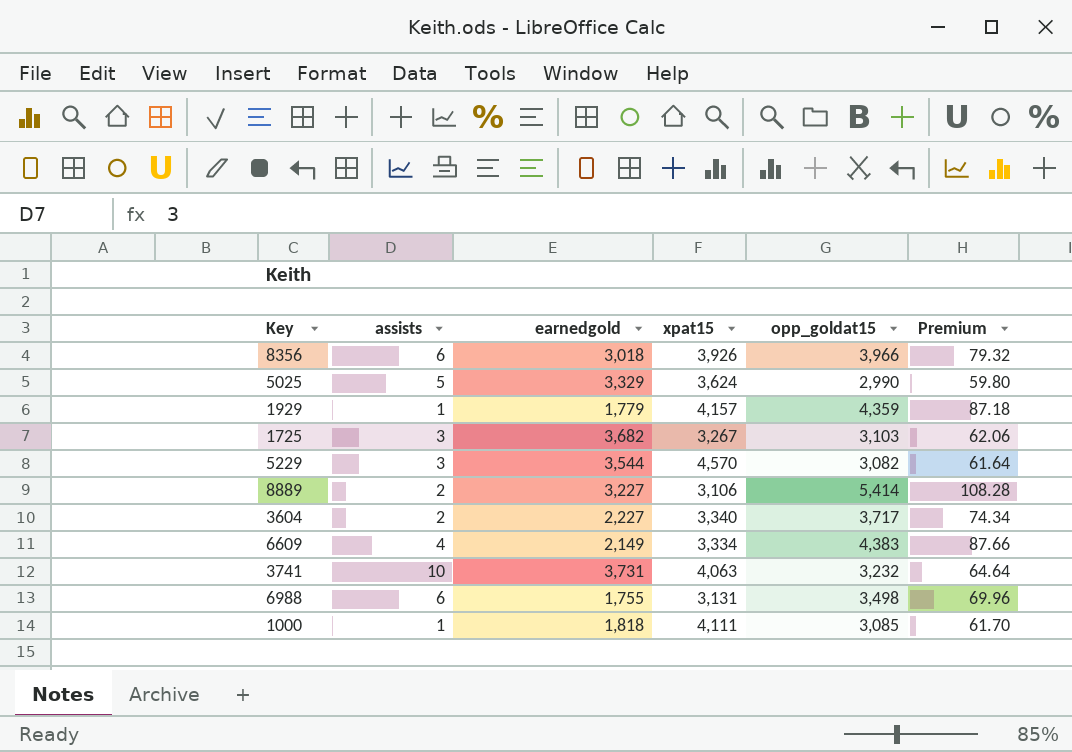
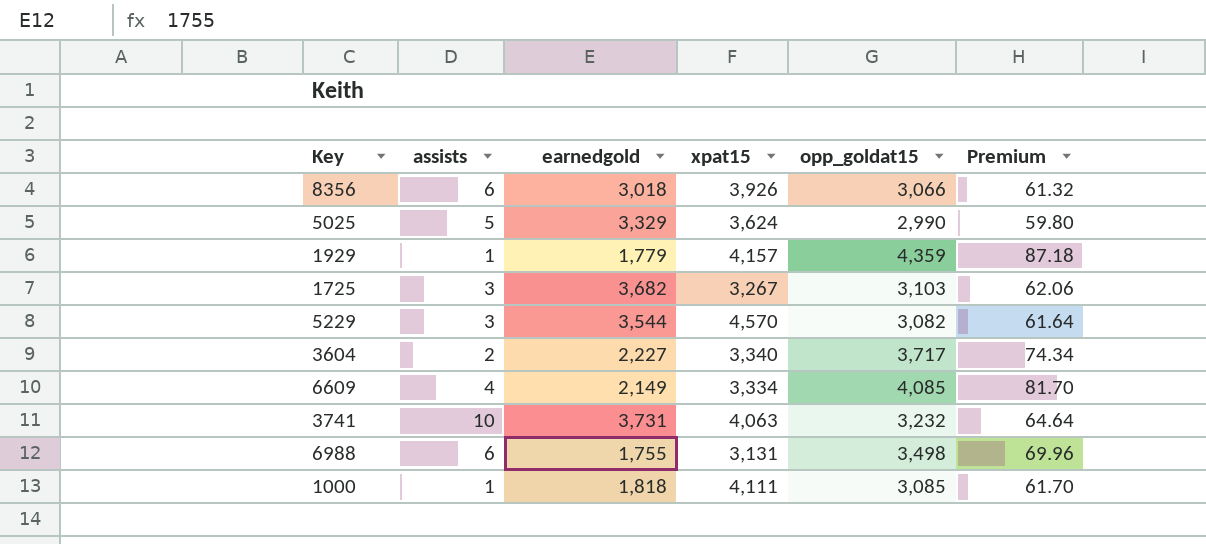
row 8889: 2 | 3,227 | 3,106 | 5,414 | 108.28 -> none
8356 | opp_goldat15: 3,966 -> 3,066
8356 | Premium: 79.32 -> 61.32
6609 | opp_goldat15: 4,383 -> 4,085
6609 | Premium: 87.66 -> 81.70

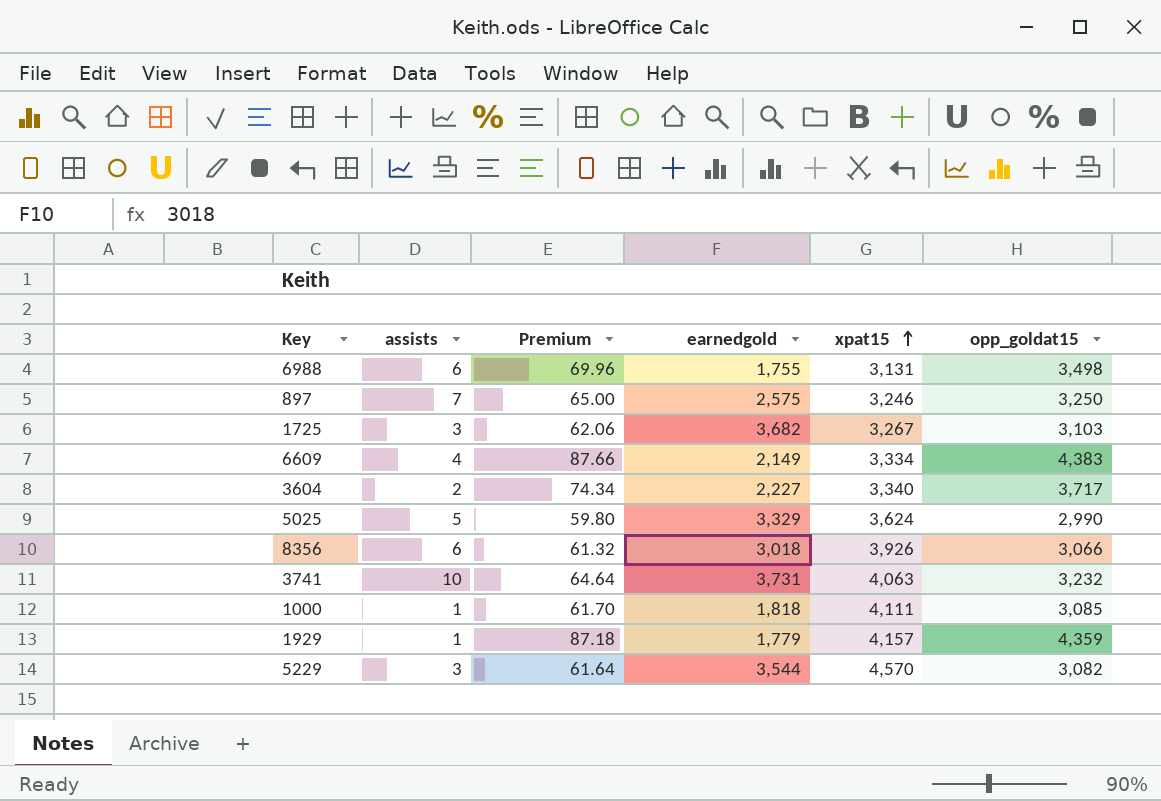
row order: none -> xpat15 ascending
column Premium | position: 6 -> 3
row 897: none -> 7 | 65.00 | 2,575 | 3,246 | 3,250
6609 | Premium: 81.70 -> 87.66
6609 | opp_goldat15: 4,085 -> 4,383

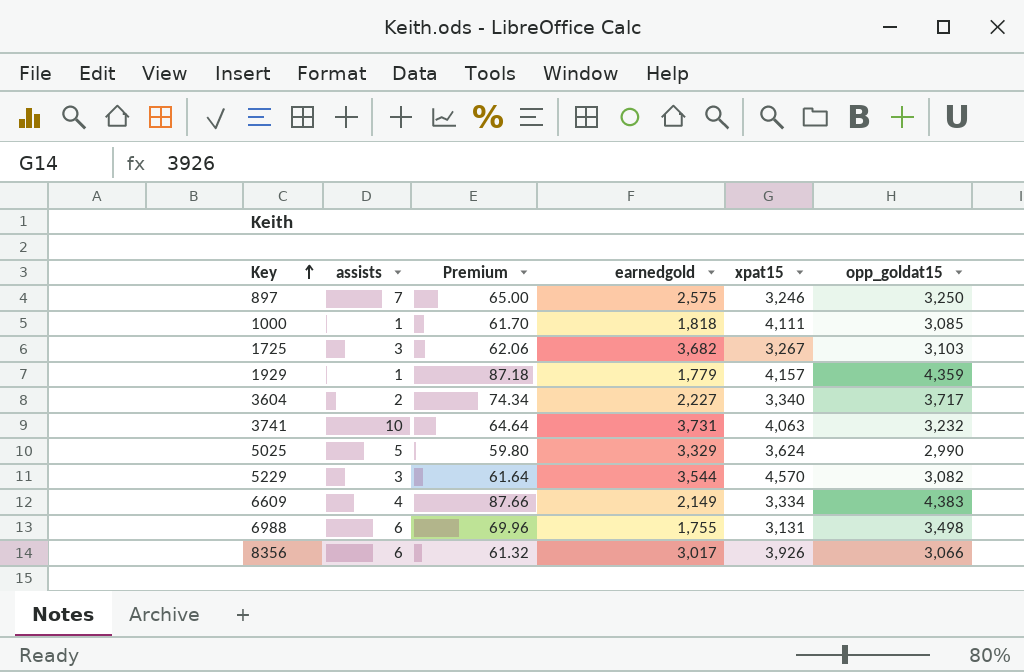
row order: xpat15 ascending -> Key ascending
8356 | earnedgold: 3,018 -> 3,017

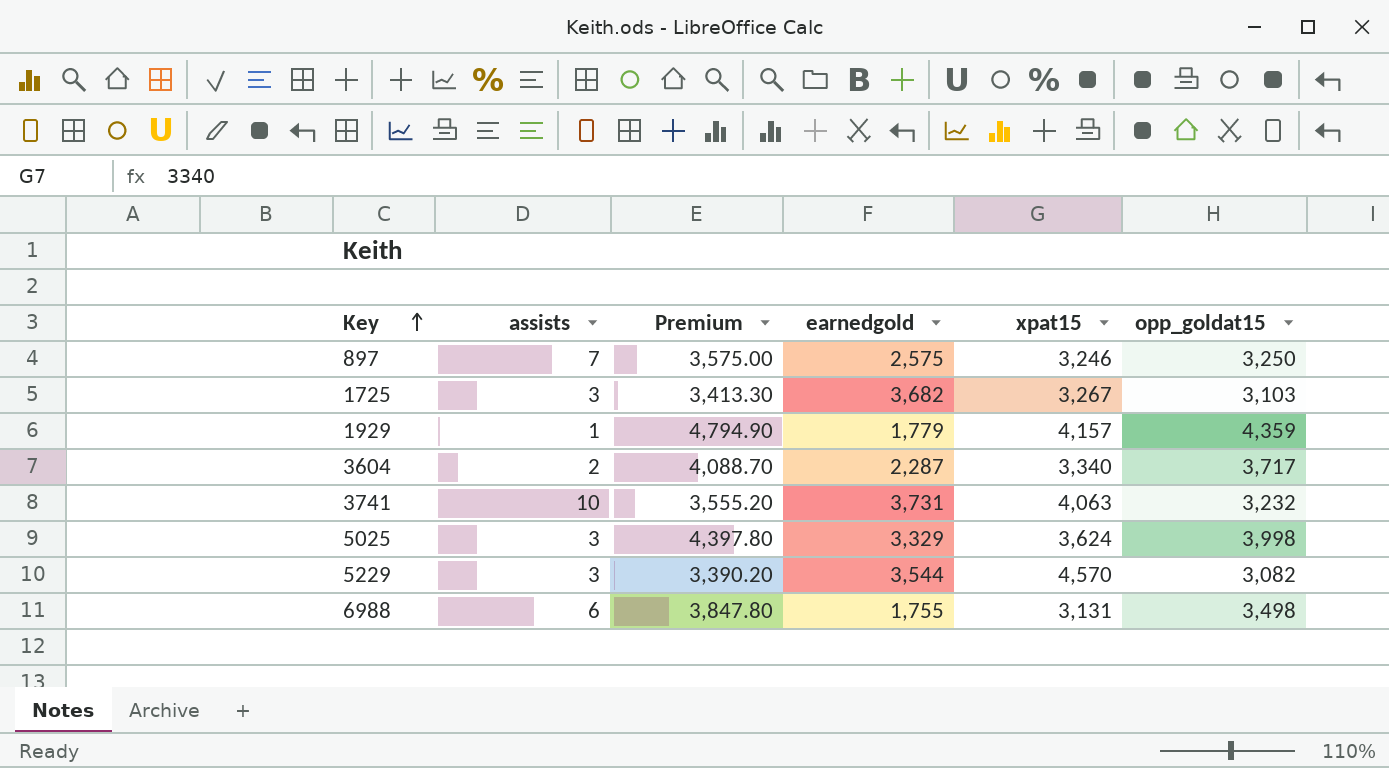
column Premium | formula: [opp_goldat15] * 0.02 -> [opp_goldat15] * 1.1
row 1000: 1 | 61.70 | 1,818 | 4,111 | 3,085 -> none
row 6609: 4 | 87.66 | 2,149 | 3,334 | 4,383 -> none
row 8356: 6 | 61.32 | 3,017 | 3,926 | 3,066 -> none
3604 | earnedgold: 2,227 -> 2,287
5025 | assists: 5 -> 3
5025 | opp_goldat15: 2,990 -> 3,998

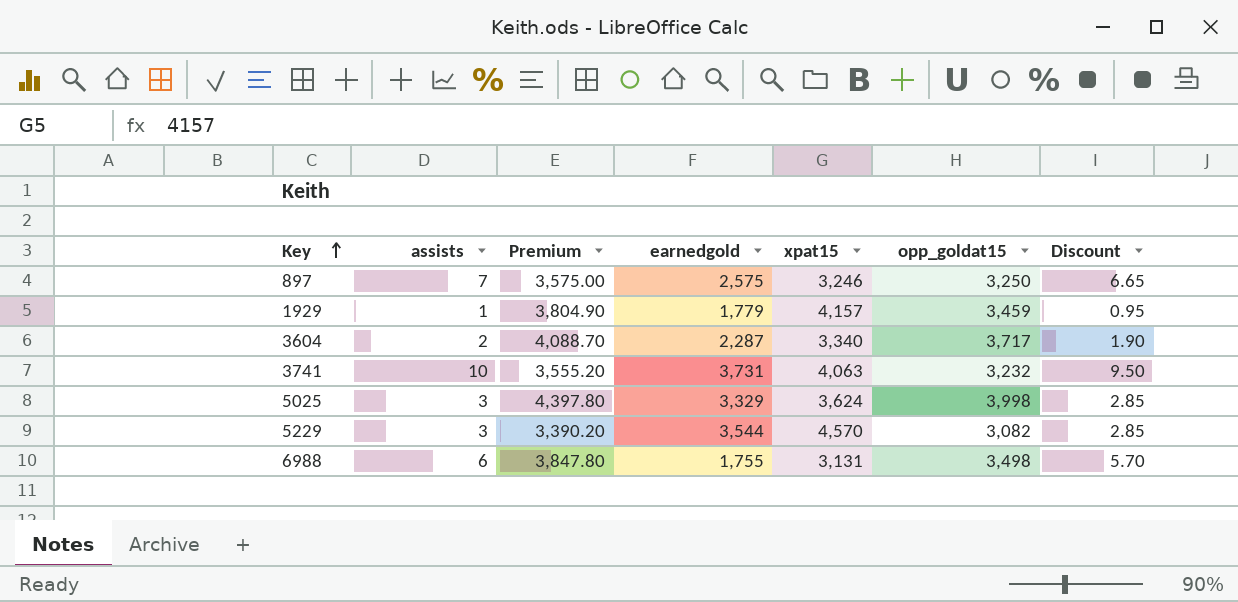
column Discount | formula: none -> [assists] * 0.95
row 1725: 3 | 3,413.30 | 3,682 | 3,267 | 3,103 -> none
1929 | Premium: 4,794.90 -> 3,804.90
1929 | opp_goldat15: 4,359 -> 3,459

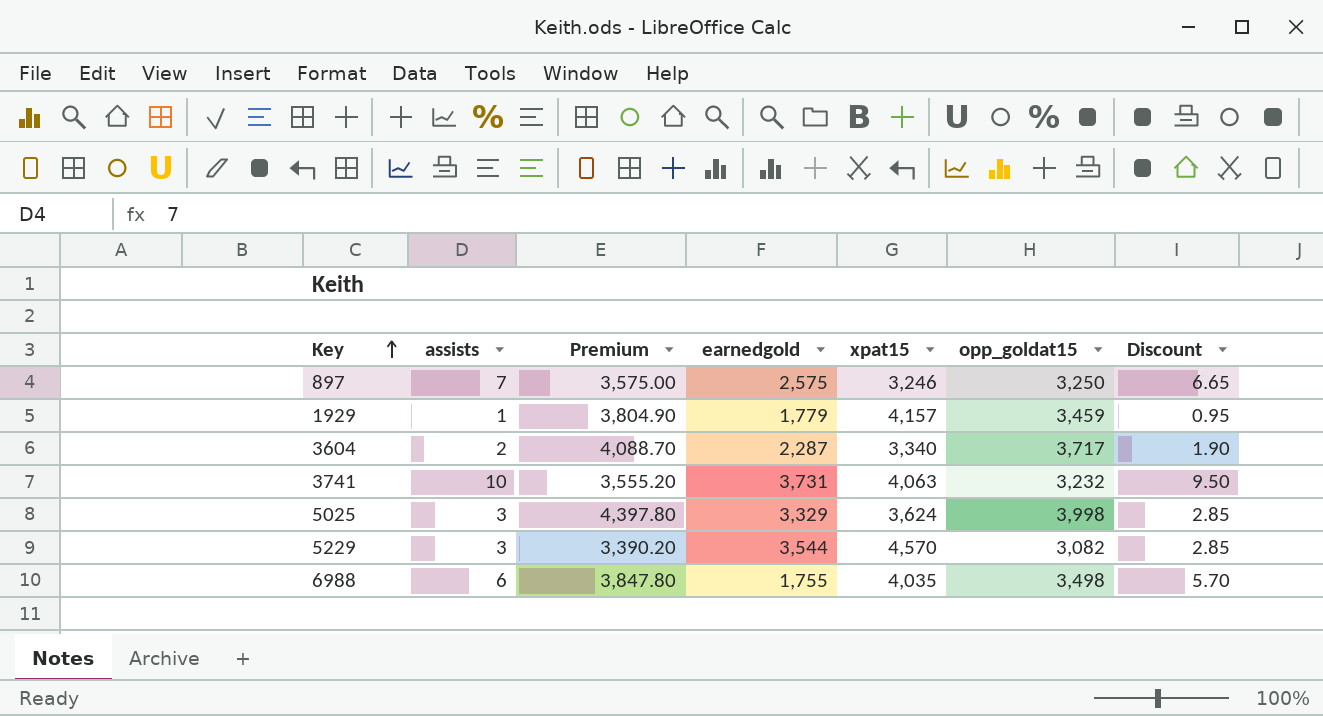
6988 | xpat15: 3,131 -> 4,035

